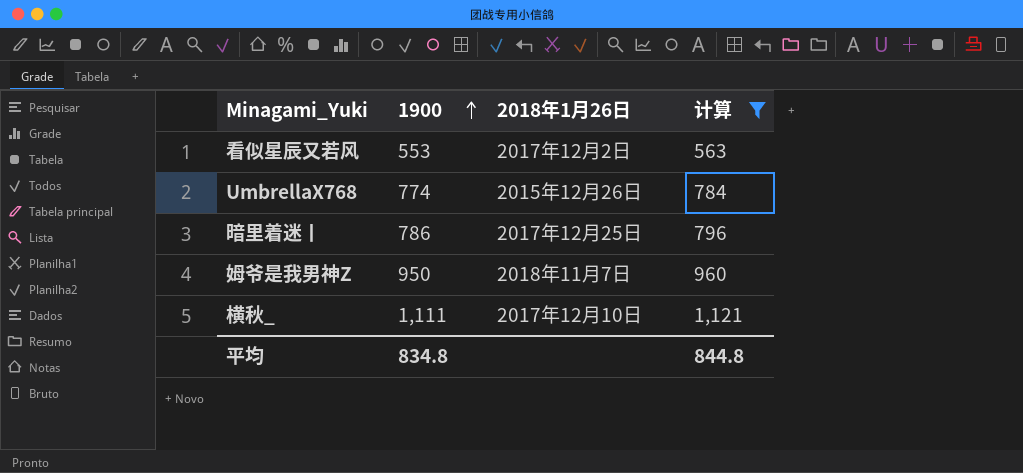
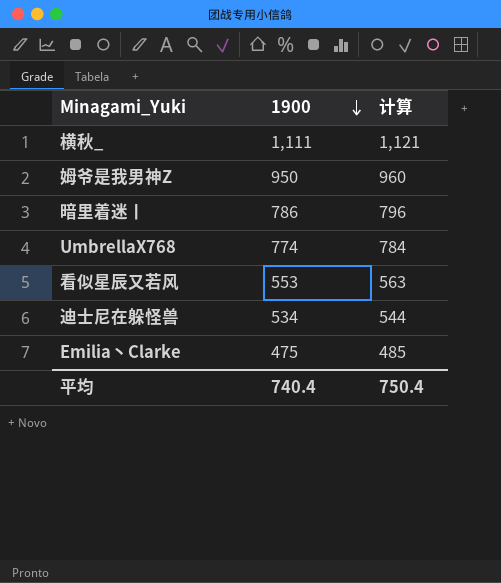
filter: 计算 >= 563 -> none
row order: 1900 ascending -> 1900 descending
column 2018年1月26日 | position: 3 -> none
平均 | 1900: 834.8 -> 740.4
平均 | 计算: 844.8 -> 750.4

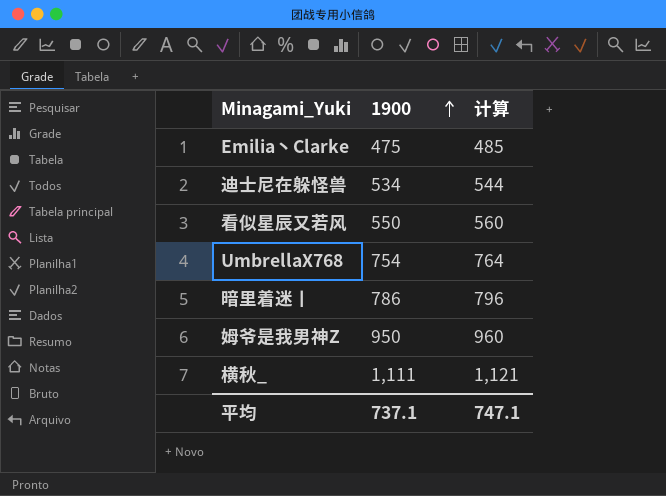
row order: 1900 descending -> 1900 ascending
看似星辰又若风 | 1900: 553 -> 550
看似星辰又若风 | 计算: 563 -> 560
UmbrellaX768 | 1900: 774 -> 754
UmbrellaX768 | 计算: 784 -> 764
平均 | 1900: 740.4 -> 737.1
平均 | 计算: 750.4 -> 747.1

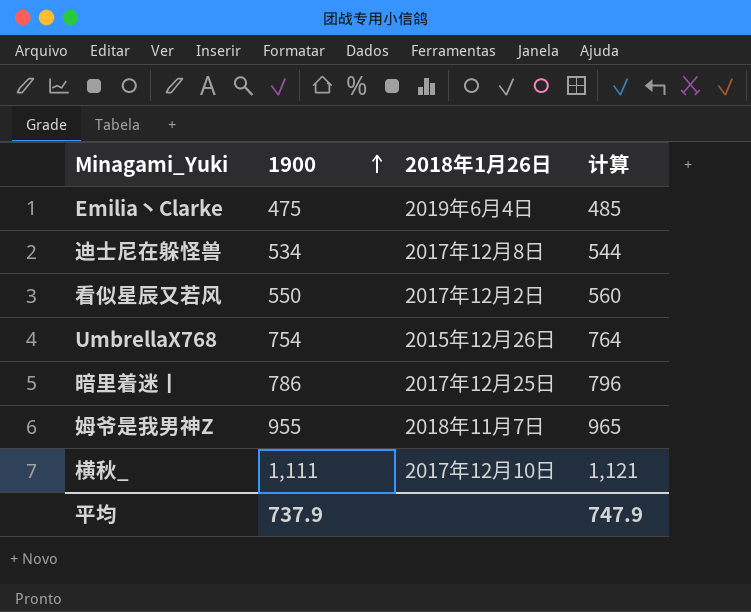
column 2018年1月26日 | position: none -> 3
姆爷是我男神Z | 1900: 950 -> 955
姆爷是我男神Z | 计算: 960 -> 965
平均 | 1900: 737.1 -> 737.9
平均 | 计算: 747.1 -> 747.9

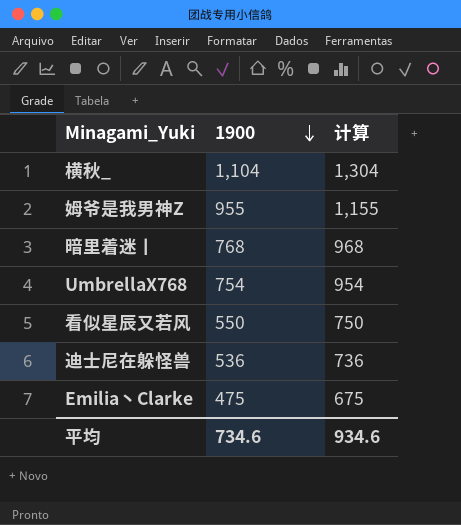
row order: 1900 ascending -> 1900 descending
column 2018年1月26日 | position: 3 -> none
column 计算 | formula: [1900] + 10 -> [1900] + 200
横秋_ | 1900: 1,111 -> 1,104
暗里着迷丨 | 1900: 786 -> 768
迪士尼在躲怪兽 | 1900: 534 -> 536
平均 | 1900: 737.9 -> 734.6
平均 | 计算: 747.9 -> 934.6

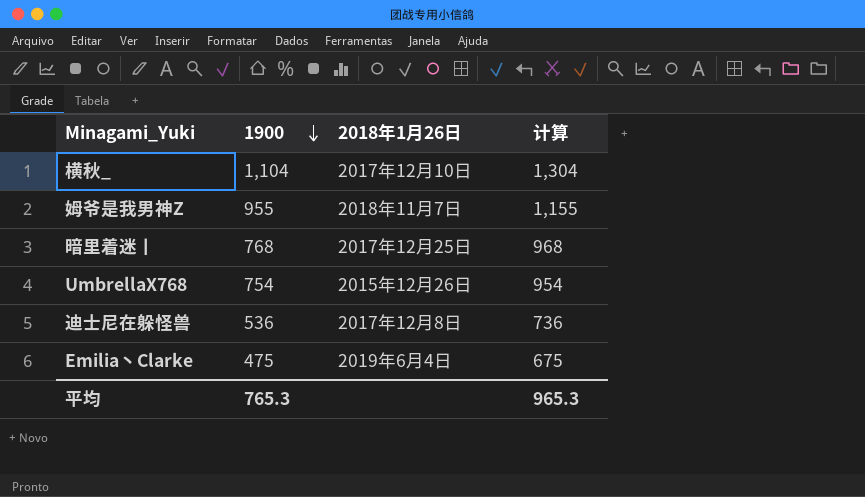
column 2018年1月26日 | position: none -> 3
row 看似星辰又若风: 550 | 750 -> none
平均 | 1900: 734.6 -> 765.3
平均 | 计算: 934.6 -> 965.3

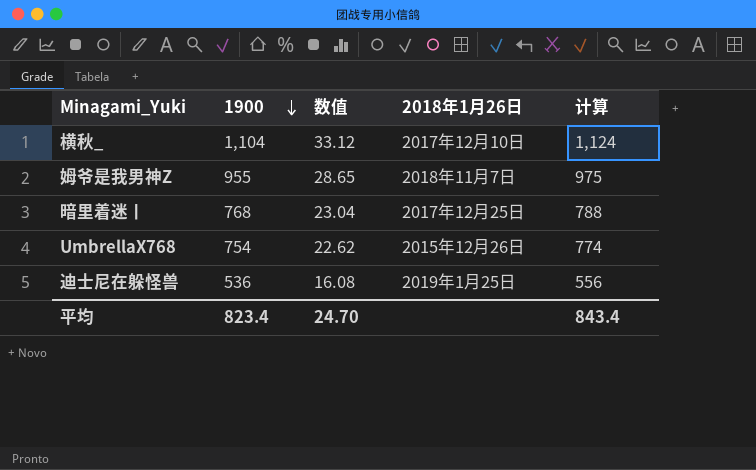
column 数值 | formula: none -> [1900] * 0.03
column 计算 | formula: [1900] + 200 -> [1900] + 20
row Emilia丶Clarke: 475 | 2019年6月4日 | 675 -> none
迪士尼在躲怪兽 | 2018年1月26日: 2017年12月8日 -> 2019年1月25日
平均 | 1900: 765.3 -> 823.4
平均 | 计算: 965.3 -> 843.4

